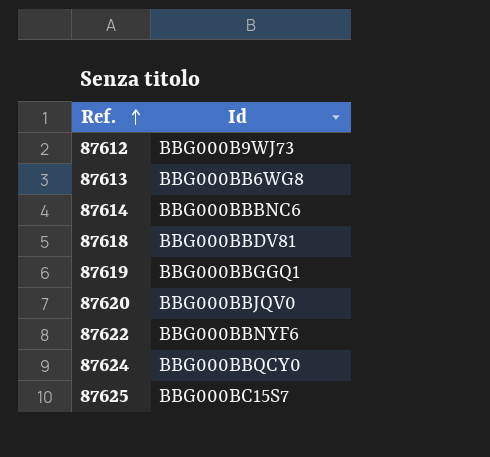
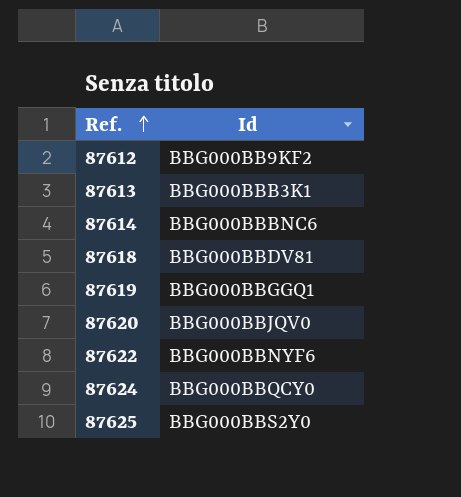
87612 | Id: BBG000B9WJ73 -> BBG000BB9KF2
87613 | Id: BBG000BB6WG8 -> BBG000BBB3K1
87625 | Id: BBG000BC15S7 -> BBG000BBS2Y0

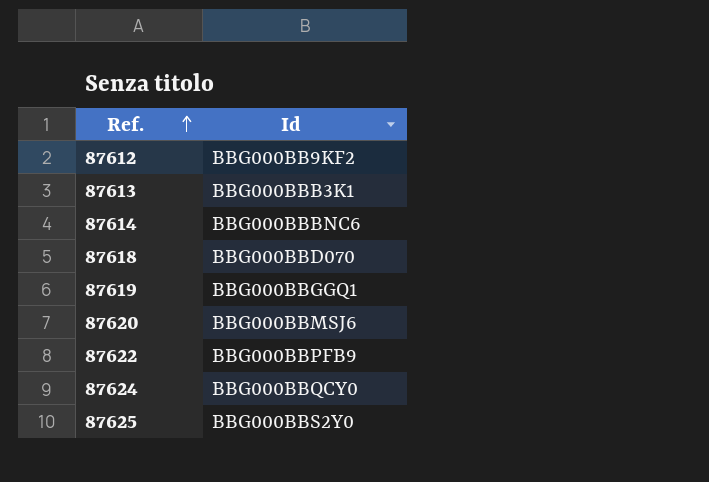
87618 | Id: BBG000BBDV81 -> BBG000BBD070
87620 | Id: BBG000BBJQV0 -> BBG000BBMSJ6
87622 | Id: BBG000BBNYF6 -> BBG000BBPFB9

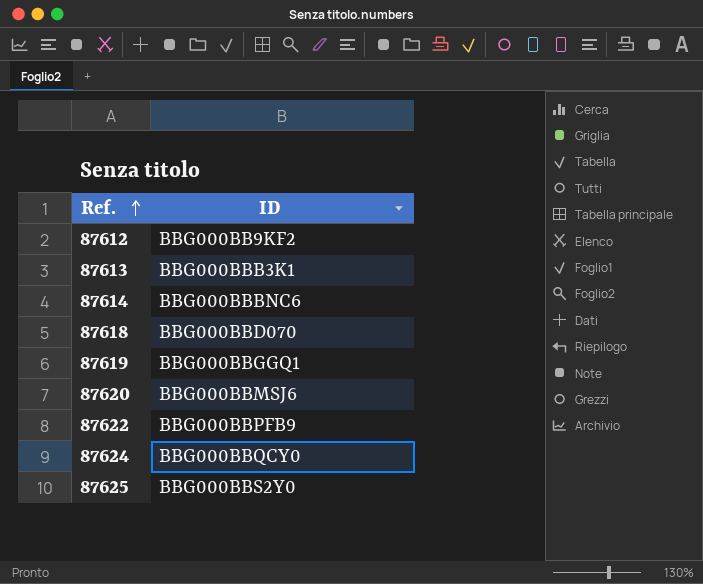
column name: Id -> ID

